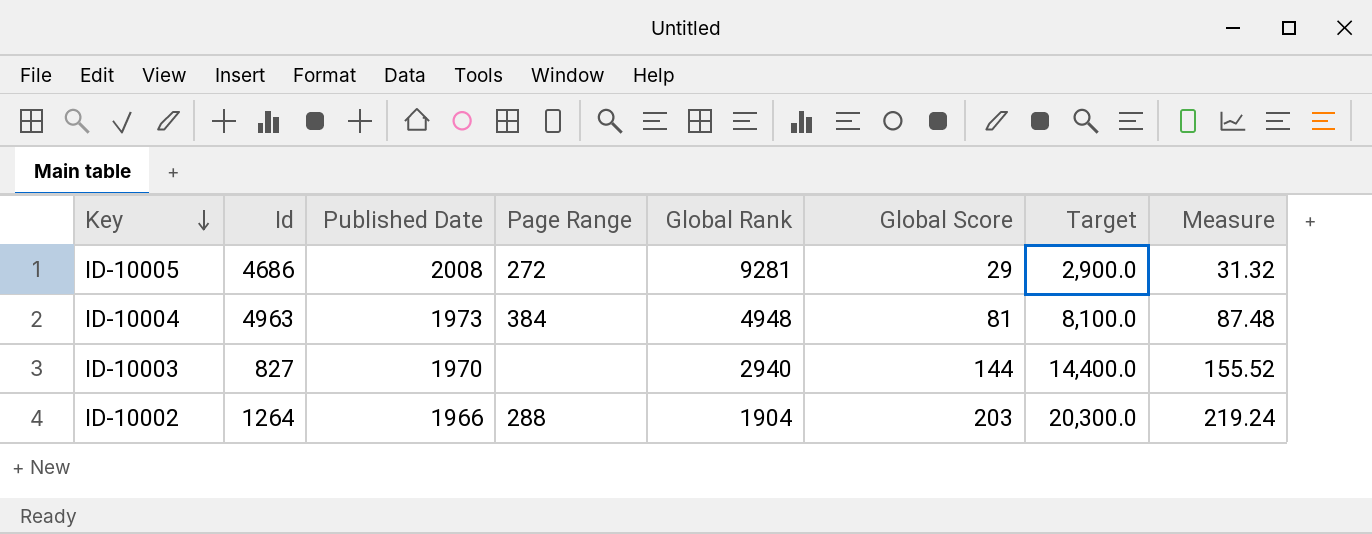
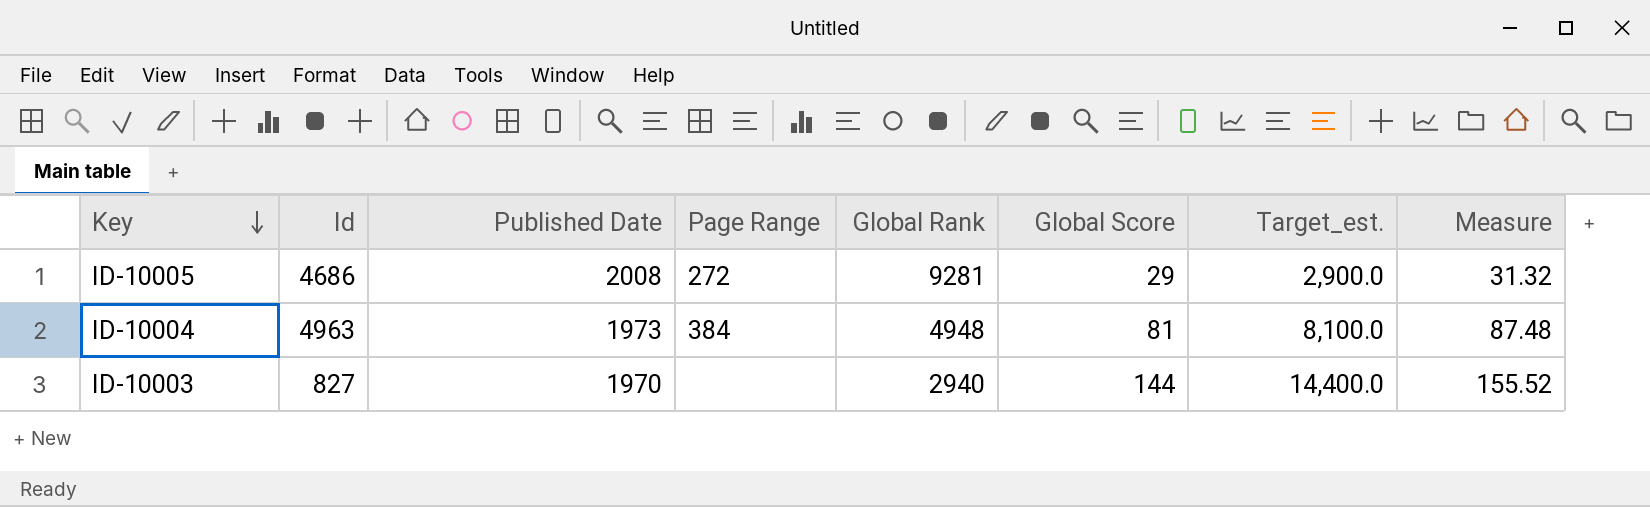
column name: Target -> Target_est.
row ID-10002: 1264 | 1966 | 288 | 1904 | 203 | 20,300.0 | 219.24 -> none

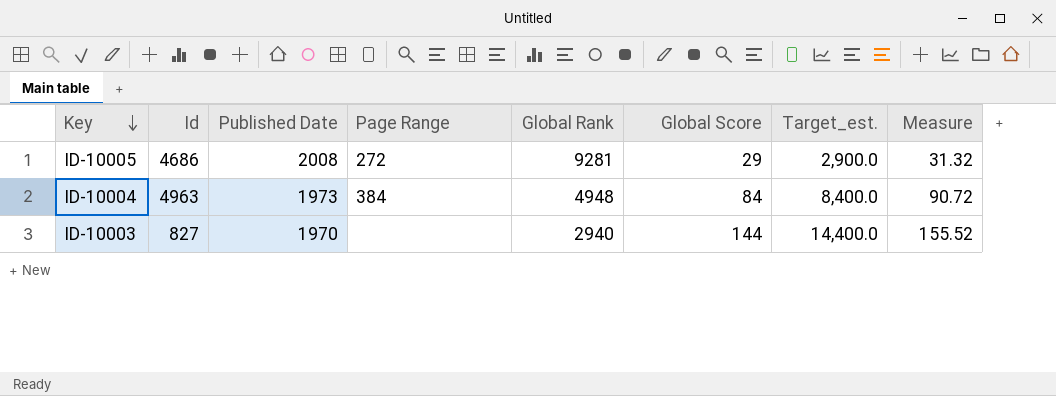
ID-10004 | Global Score: 81 -> 84
ID-10004 | Target_est.: 8,100.0 -> 8,400.0
ID-10004 | Measure: 87.48 -> 90.72

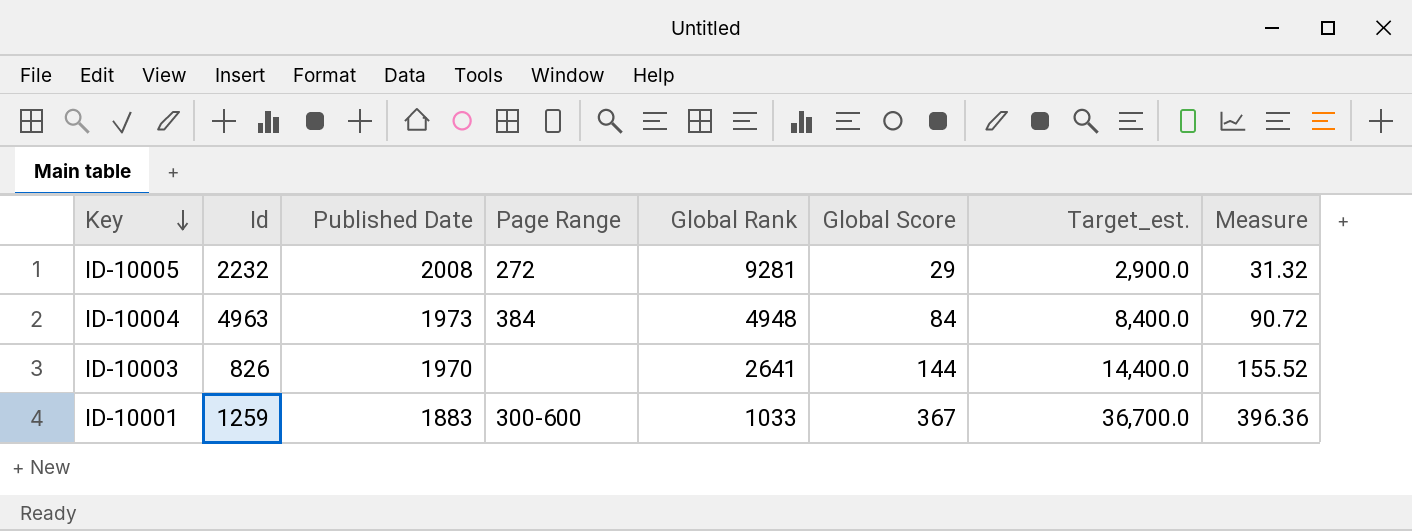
ID-10005 | Id: 4686 -> 2232
ID-10003 | Id: 827 -> 826
ID-10003 | Global Rank: 2940 -> 2641
row ID-10001: none -> 1259 | 1883 | 300-600 | 1033 | 367 | 36,700.0 | 396.36

